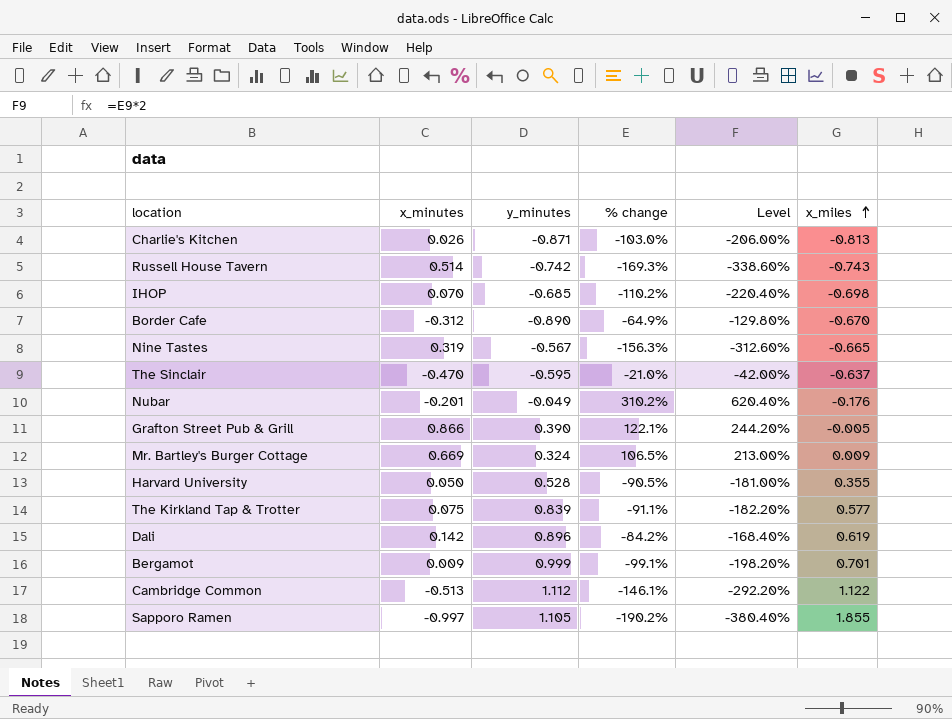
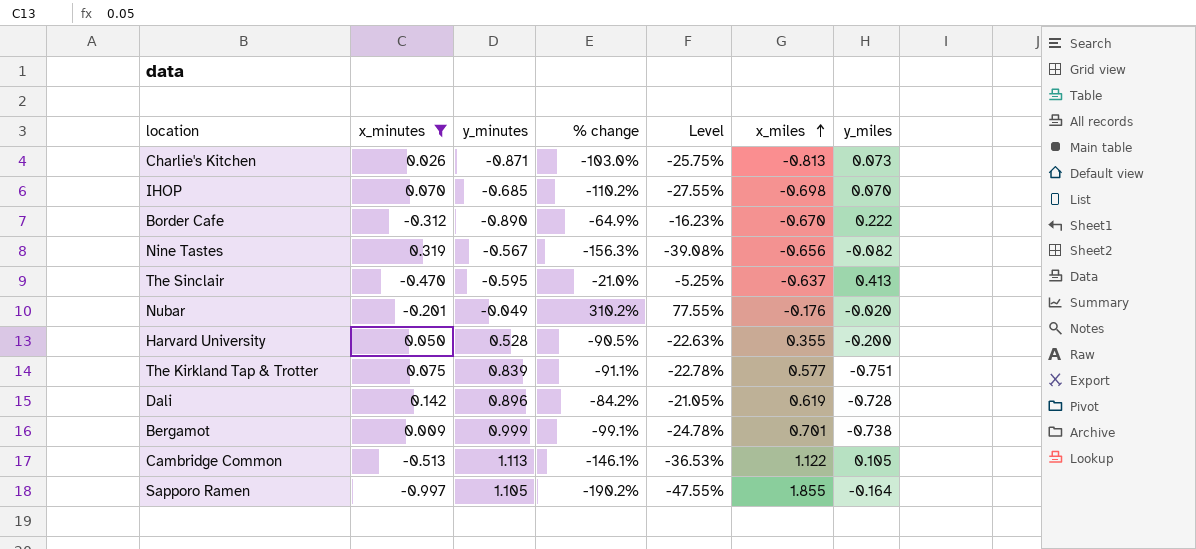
filter: none -> x_minutes <= 0.319
column Level | formula: [% change] * 2 -> [% change] * 0.25
column y_miles | position: none -> 7
Nine Tastes | x_miles: -0.665 -> -0.656
Cambridge Common | y_minutes: 1.112 -> 1.113

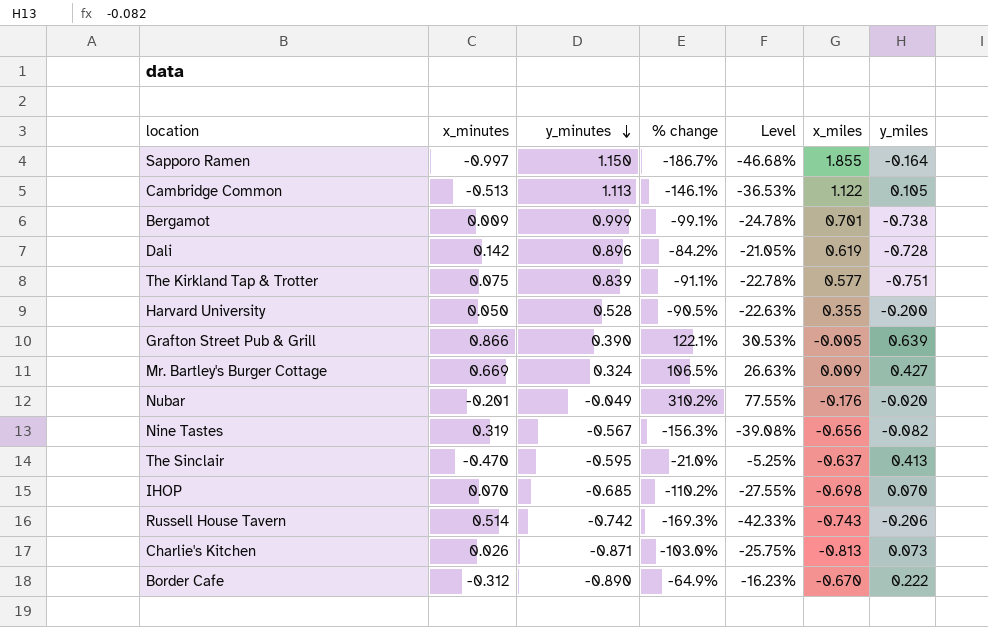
filter: x_minutes <= 0.319 -> none
row order: x_miles ascending -> y_minutes descending
Sapporo Ramen | y_minutes: 1.105 -> 1.150
Sapporo Ramen | % change: -190.2% -> -186.7%
Sapporo Ramen | Level: -47.55% -> -46.68%

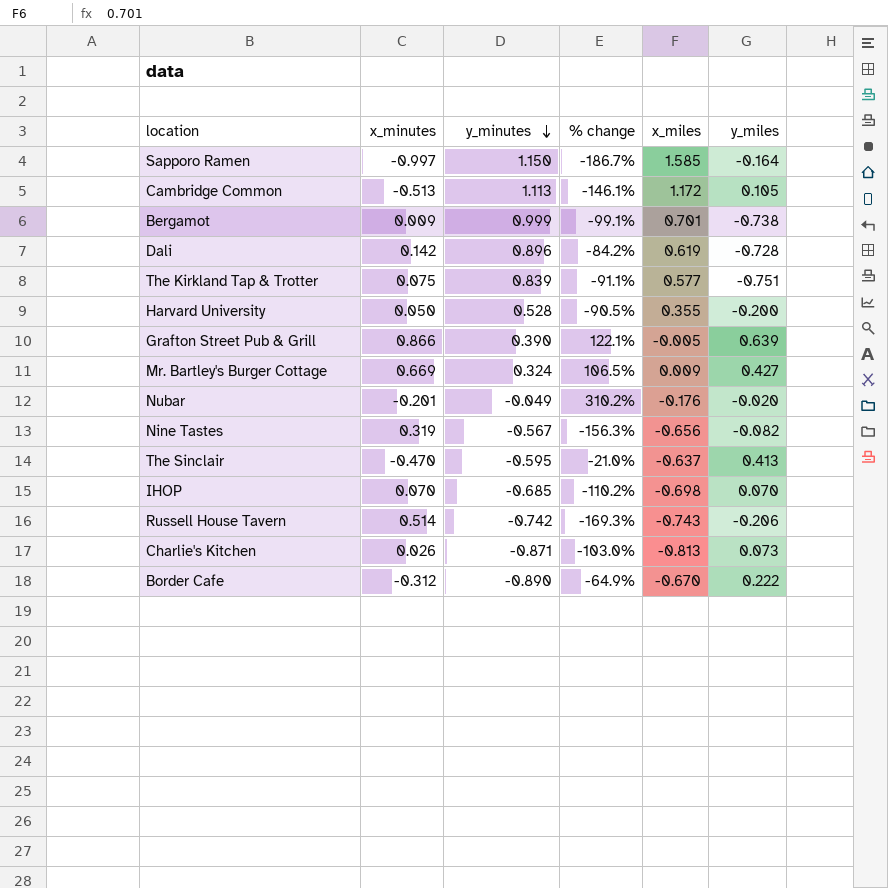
column Level | formula: [% change] * 0.25 -> none
Sapporo Ramen | x_miles: 1.855 -> 1.585
Cambridge Common | x_miles: 1.122 -> 1.172

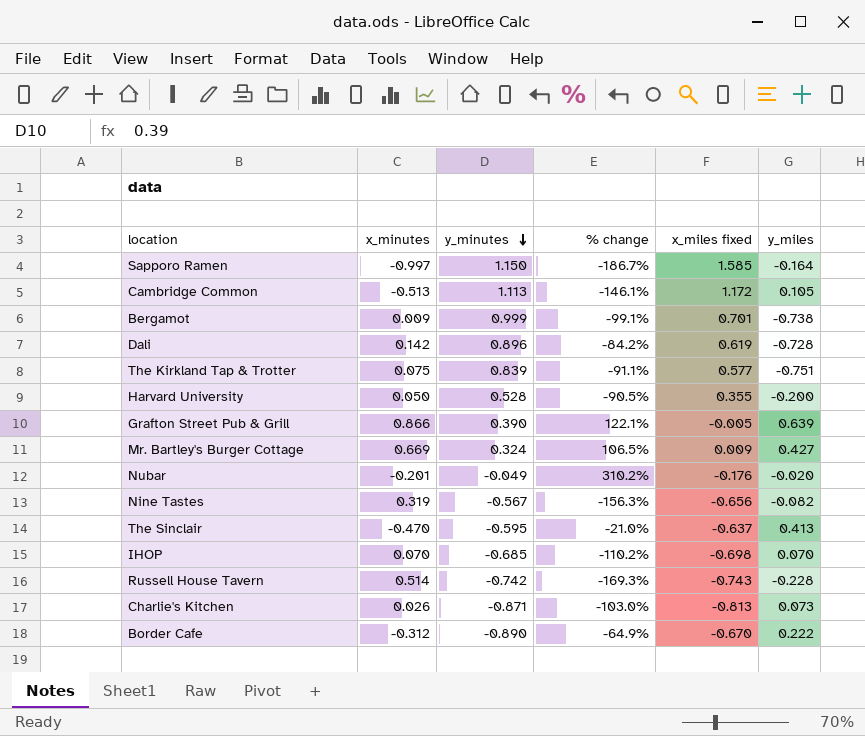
column name: x_miles -> x_miles fixed
Russell House Tavern | y_miles: -0.206 -> -0.228

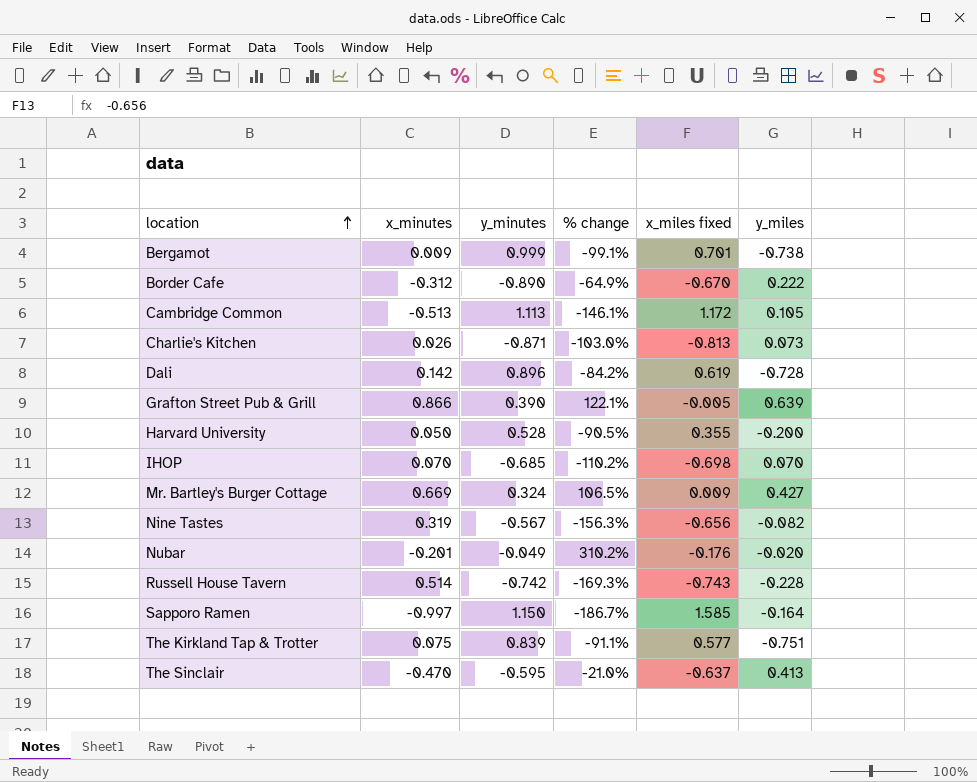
row order: y_minutes descending -> location ascending

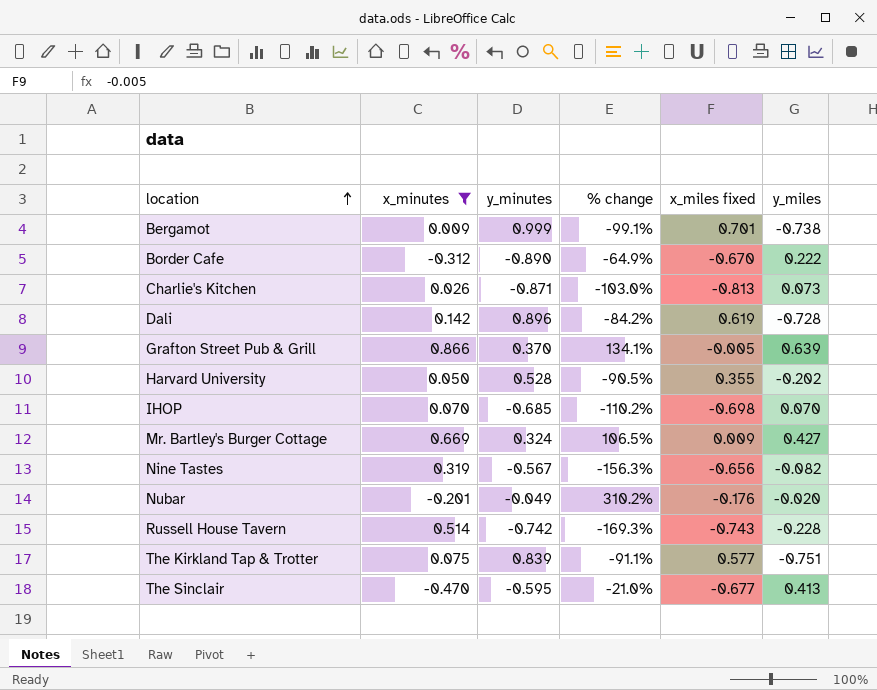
filter: none -> x_minutes >= -0.470
Grafton Street Pub & Grill | y_minutes: 0.390 -> 0.370
Grafton Street Pub & Grill | % change: 122.1% -> 134.1%
Harvard University | y_miles: -0.200 -> -0.202
The Sinclair | x_miles fixed: -0.637 -> -0.677

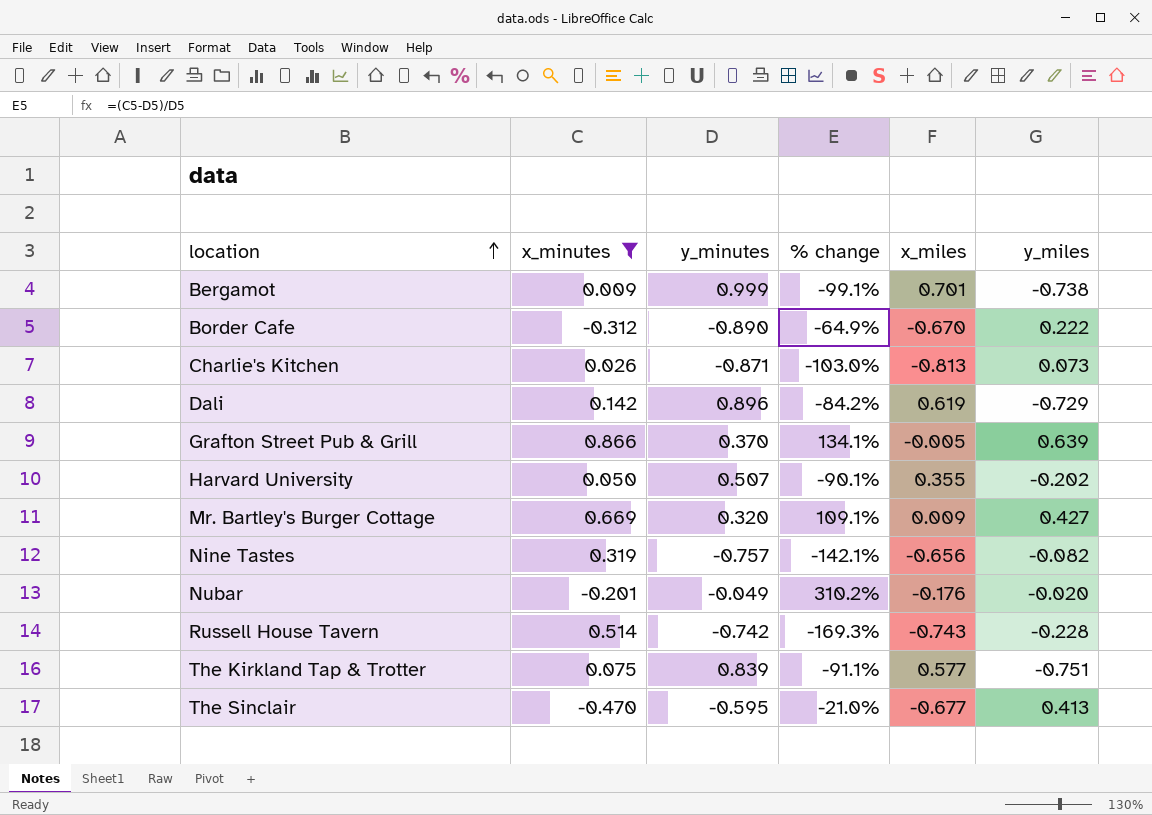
column name: x_miles fixed -> x_miles
row IHOP: 0.070 | -0.685 | -110.2% | -0.698 | 0.070 -> none
Dali | y_miles: -0.728 -> -0.729
Harvard University | y_minutes: 0.528 -> 0.507
Harvard University | % change: -90.5% -> -90.1%
Mr. Bartley's Burger Cottage | y_minutes: 0.324 -> 0.320
Mr. Bartley's Burger Cottage | % change: 106.5% -> 109.1%
Nine Tastes | y_minutes: -0.567 -> -0.757
Nine Tastes | % change: -156.3% -> -142.1%

